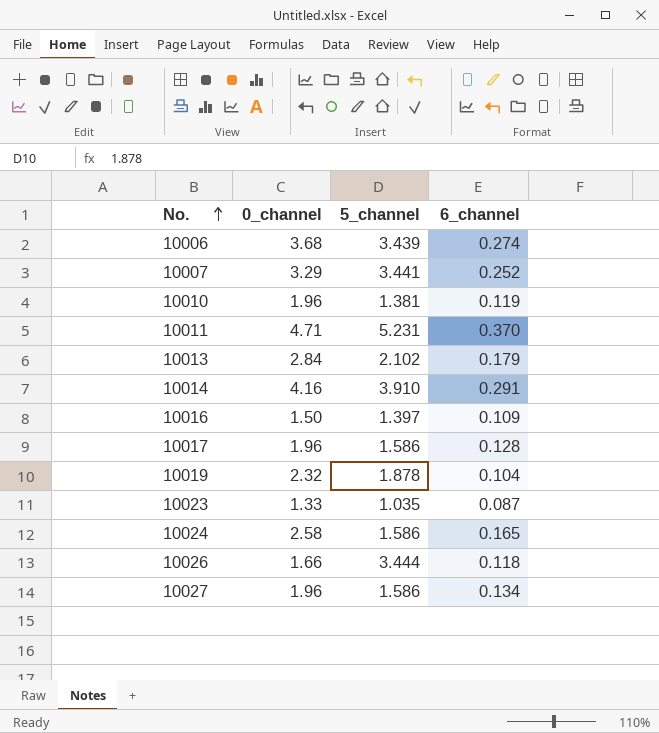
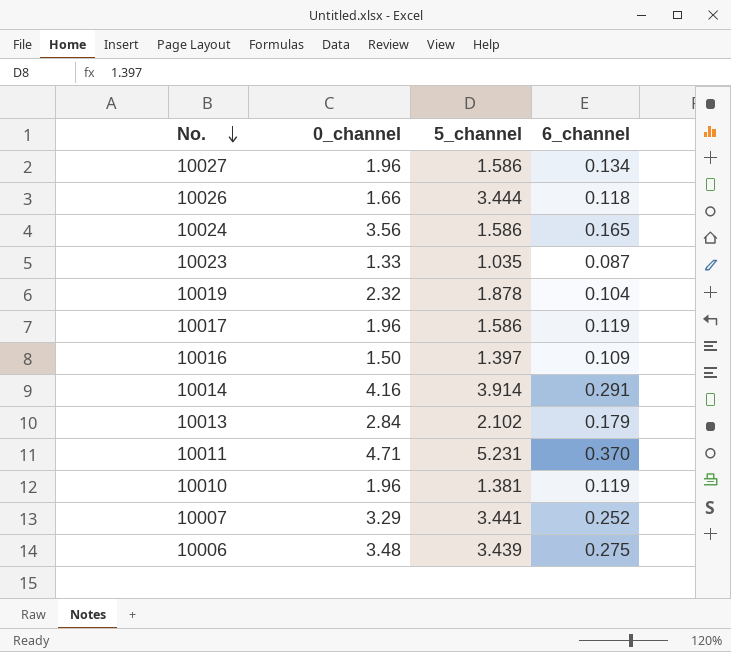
row order: No. ascending -> No. descending
10024 | 0_channel: 2.58 -> 3.56
10017 | 6_channel: 0.128 -> 0.119
10014 | 5_channel: 3.910 -> 3.914
10006 | 0_channel: 3.68 -> 3.48
10006 | 6_channel: 0.274 -> 0.275

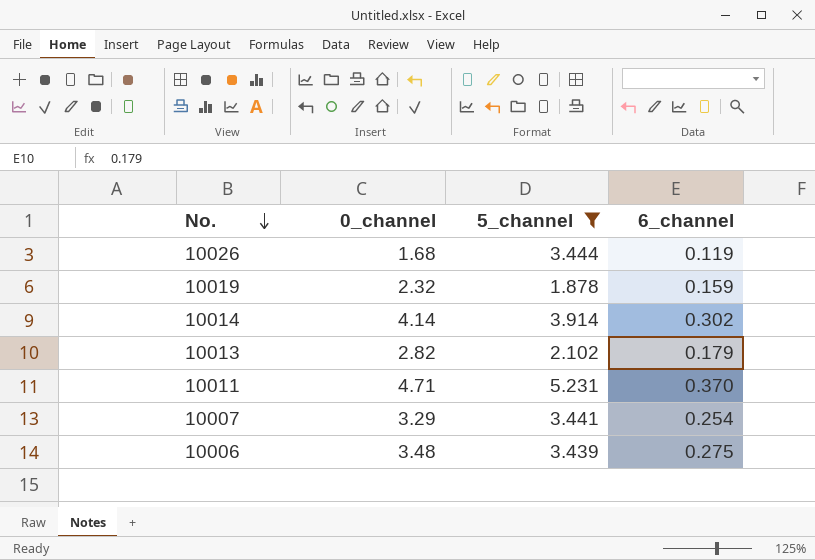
filter: none -> 5_channel >= 1.878
10026 | 0_channel: 1.66 -> 1.68
10026 | 6_channel: 0.118 -> 0.119
10019 | 6_channel: 0.104 -> 0.159
10014 | 0_channel: 4.16 -> 4.14
10014 | 6_channel: 0.291 -> 0.302
10013 | 0_channel: 2.84 -> 2.82
10007 | 6_channel: 0.252 -> 0.254

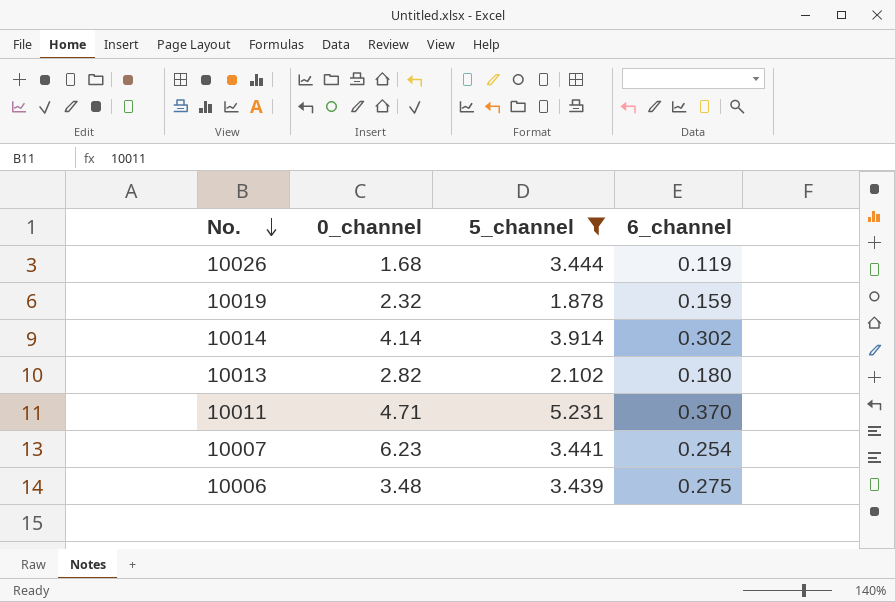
10013 | 6_channel: 0.179 -> 0.180
10007 | 0_channel: 3.29 -> 6.23

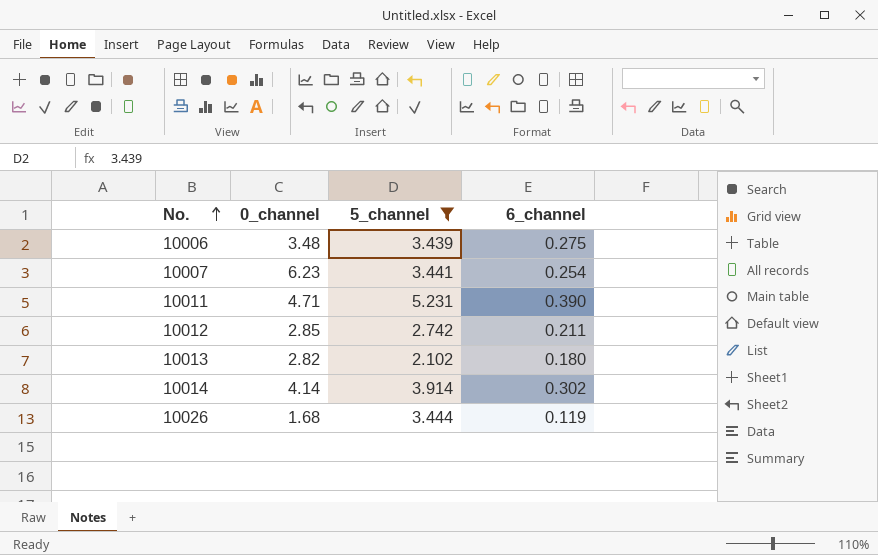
row order: No. descending -> No. ascending
row 10019: 2.32 | 1.878 | 0.159 -> none
10011 | 6_channel: 0.370 -> 0.390
row 10012: none -> 2.85 | 2.742 | 0.211

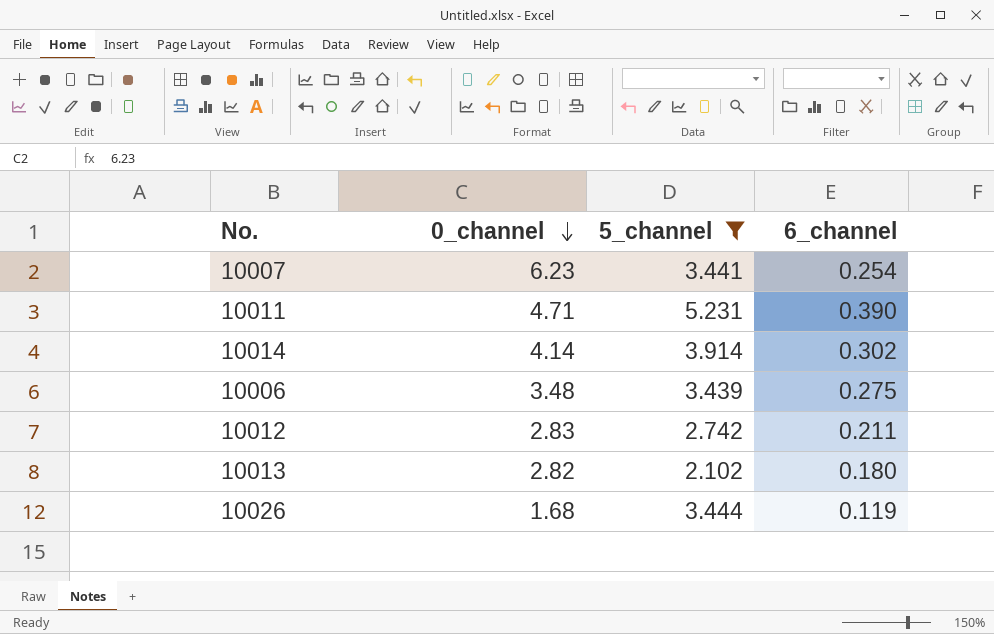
row order: No. ascending -> 0_channel descending
10012 | 0_channel: 2.85 -> 2.83

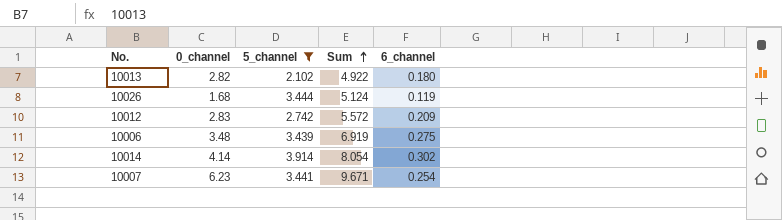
row order: 0_channel descending -> Sum ascending
column Sum | formula: none -> [0_channel] + [5_channel]
row 10011: 4.71 | 5.231 | 0.390 -> none
10012 | 6_channel: 0.211 -> 0.209

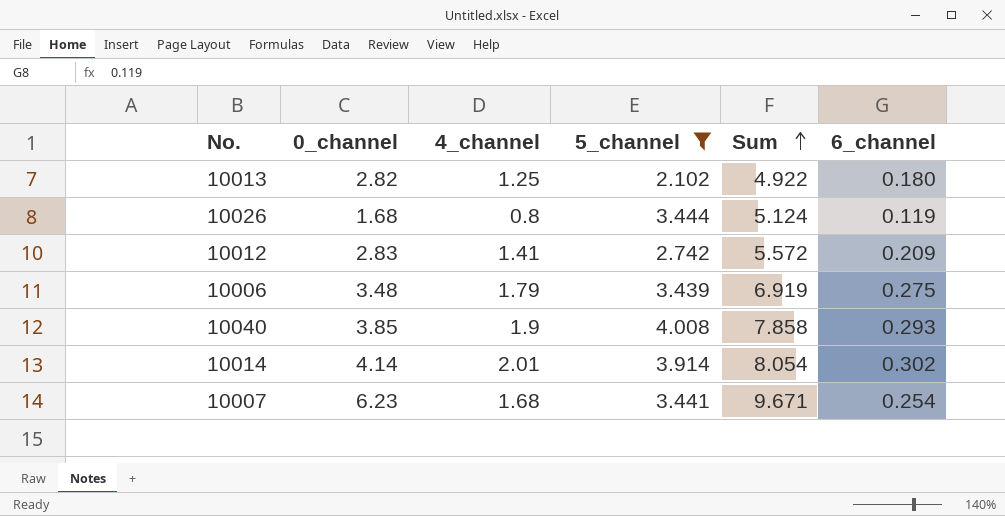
column 4_channel | position: none -> 3
row 10040: none -> 3.85 | 1.9 | 4.008 | 7.858 | 0.293

